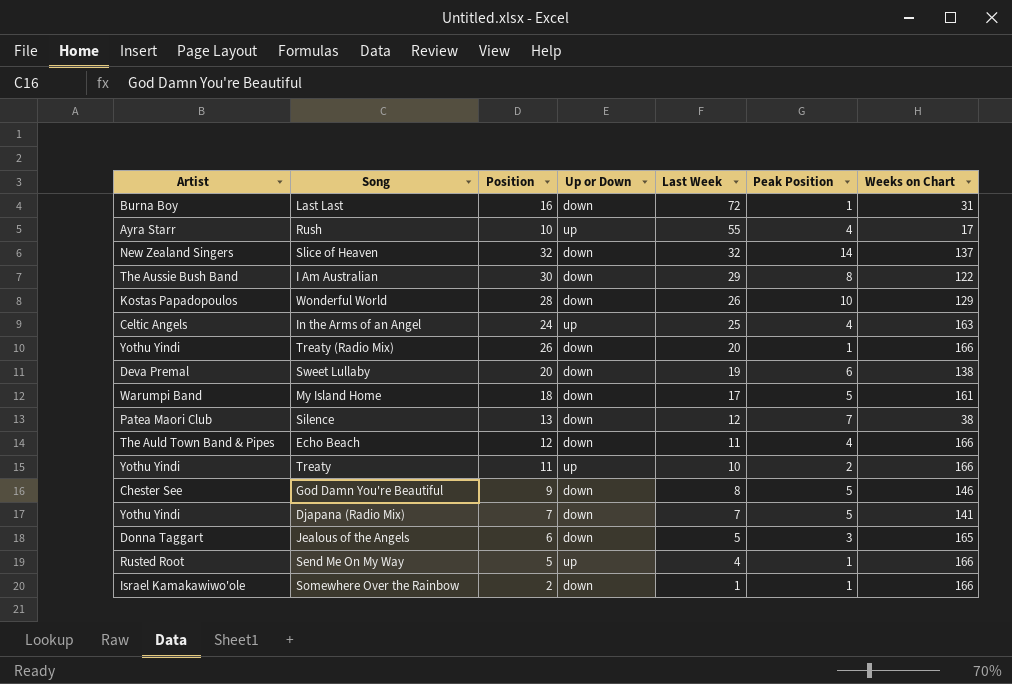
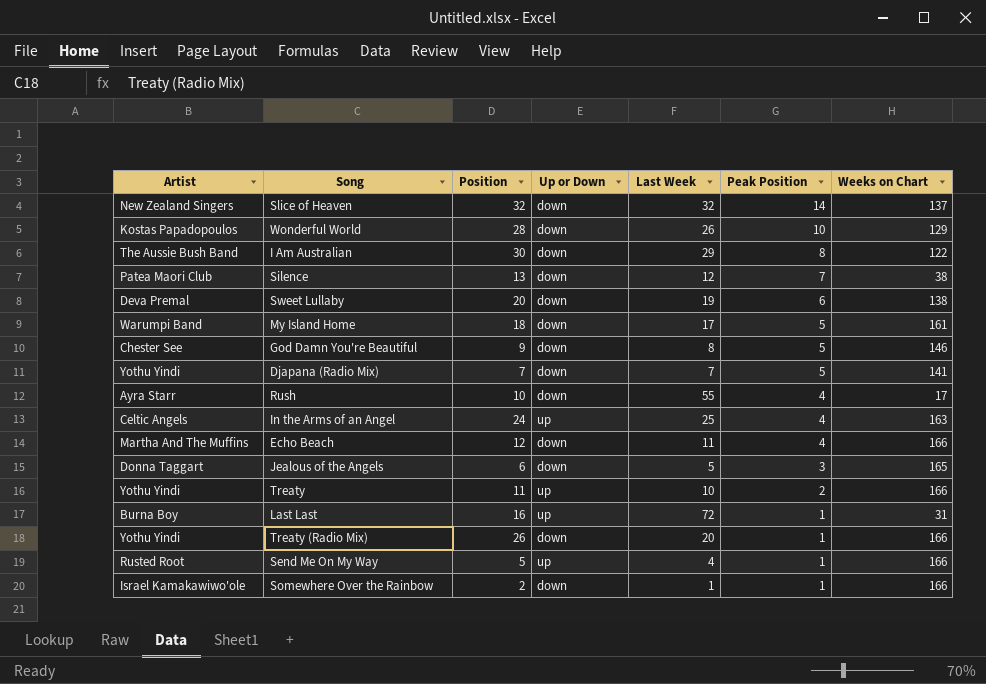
row order: Last Week descending -> Peak Position descending
Rush | Up or Down: up -> down
Echo Beach | Artist: The Auld Town Band & Pipes -> Martha And The Muffins
Last Last | Up or Down: down -> up

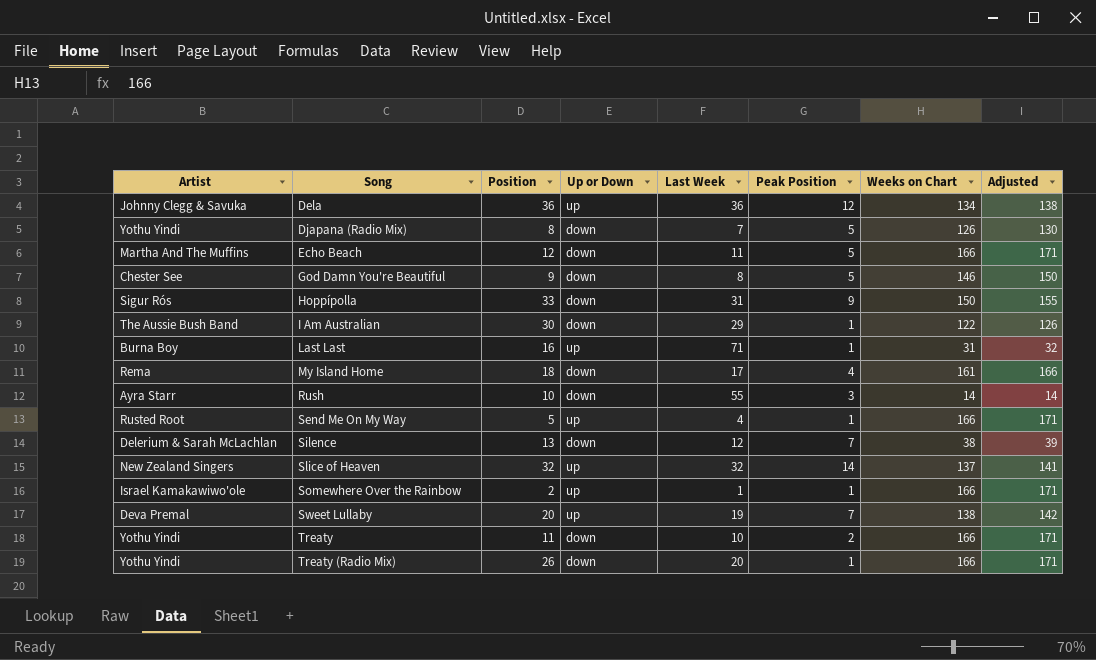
row order: Peak Position descending -> Song ascending
column Adjusted | formula: none -> [Weeks on Chart] * 1.03
row Wonderful World: Kostas Papadopoulos | 28 | down | 26 | 10 | 129 -> none
row In the Arms of an Angel: Celtic Angels | 24 | up | 25 | 4 | 163 -> none
row Jealous of the Angels: Donna Taggart | 6 | down | 5 | 3 | 165 -> none
row Dela: none -> Johnny Clegg & Savuka | 36 | up | 36 | 12 | 134 | 138
Djapana (Radio Mix) | Position: 7 -> 8
Djapana (Radio Mix) | Weeks on Chart: 141 -> 126
Echo Beach | Peak Position: 4 -> 5
row Hoppípolla: none -> Sigur Rós | 33 | down | 31 | 9 | 150 | 155
I Am Australian | Peak Position: 8 -> 1
Last Last | Last Week: 72 -> 71
My Island Home | Artist: Warumpi Band -> Rema
My Island Home | Peak Position: 5 -> 4
Rush | Peak Position: 4 -> 3
Rush | Weeks on Chart: 17 -> 14
Silence | Artist: Patea Maori Club -> Delerium & Sarah McLachlan
Slice of Heaven | Up or Down: down -> up
Somewhere Over the Rainbow | Up or Down: down -> up
Sweet Lullaby | Up or Down: down -> up
Sweet Lullaby | Peak Position: 6 -> 7
Treaty | Up or Down: up -> down

